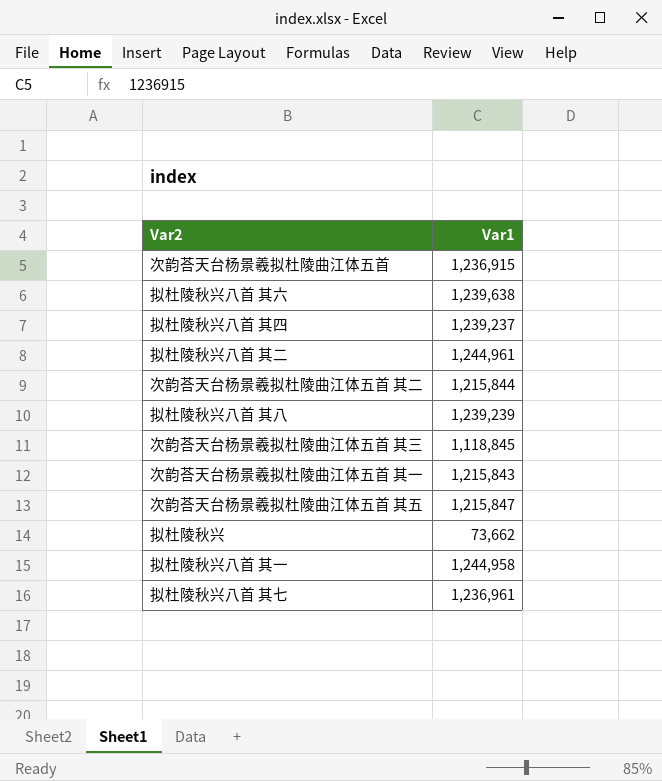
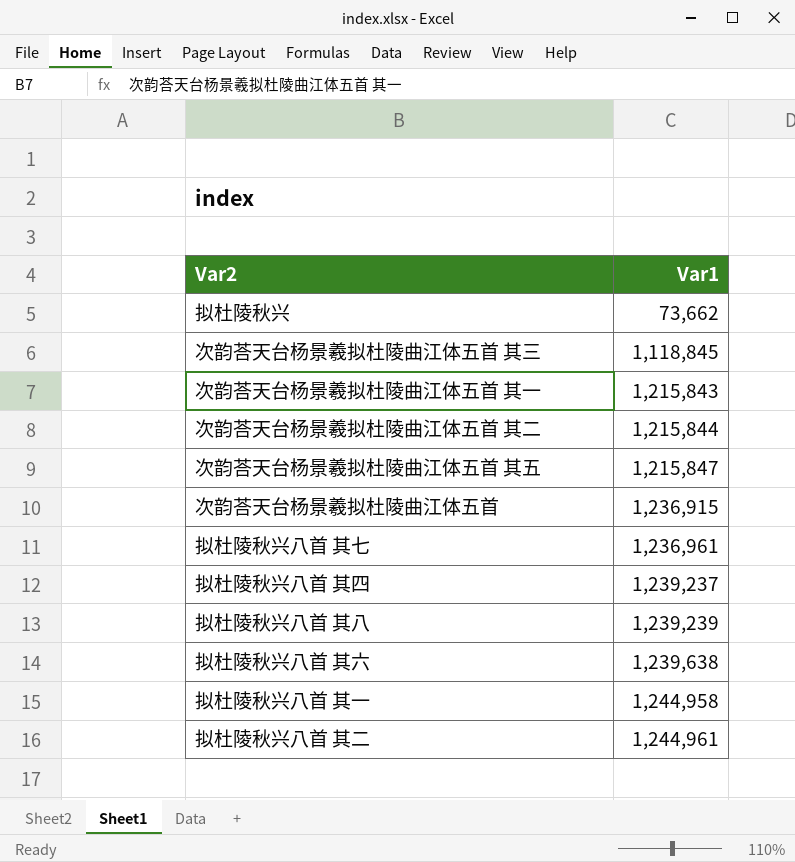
row order: none -> Var1 ascending

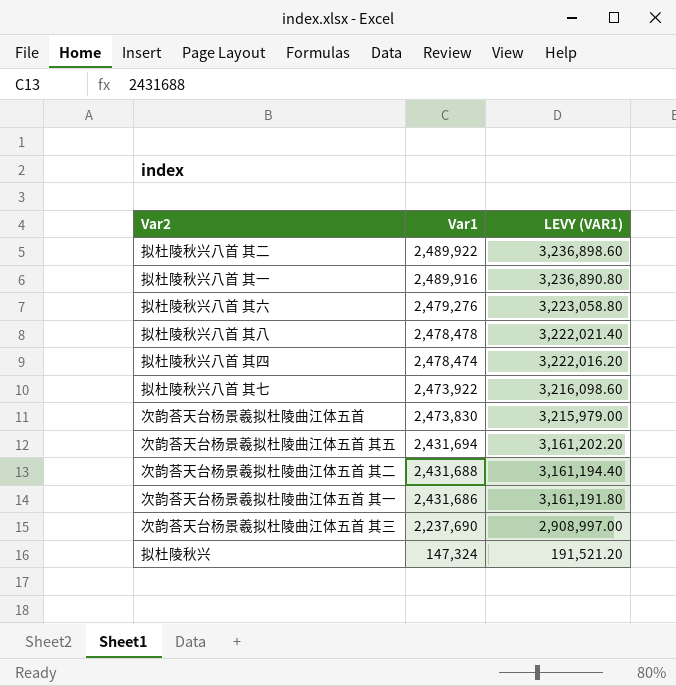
row order: Var1 ascending -> Var1 descending
column LEVY (VAR1) | formula: none -> [Var1] * 1.3
拟杜陵秋兴八首 其二 | Var1: 1,244,961 -> 2,489,922
拟杜陵秋兴八首 其一 | Var1: 1,244,958 -> 2,489,916
拟杜陵秋兴八首 其六 | Var1: 1,239,638 -> 2,479,276
拟杜陵秋兴八首 其八 | Var1: 1,239,239 -> 2,478,478
拟杜陵秋兴八首 其四 | Var1: 1,239,237 -> 2,478,474
拟杜陵秋兴八首 其七 | Var1: 1,236,961 -> 2,473,922
次韵荅天台杨景羲拟杜陵曲江体五首 | Var1: 1,236,915 -> 2,473,830
次韵荅天台杨景羲拟杜陵曲江体五首 其五 | Var1: 1,215,847 -> 2,431,694
次韵荅天台杨景羲拟杜陵曲江体五首 其二 | Var1: 1,215,844 -> 2,431,688
次韵荅天台杨景羲拟杜陵曲江体五首 其一 | Var1: 1,215,843 -> 2,431,686
次韵荅天台杨景羲拟杜陵曲江体五首 其三 | Var1: 1,118,845 -> 2,237,690
拟杜陵秋兴 | Var1: 73,662 -> 147,324

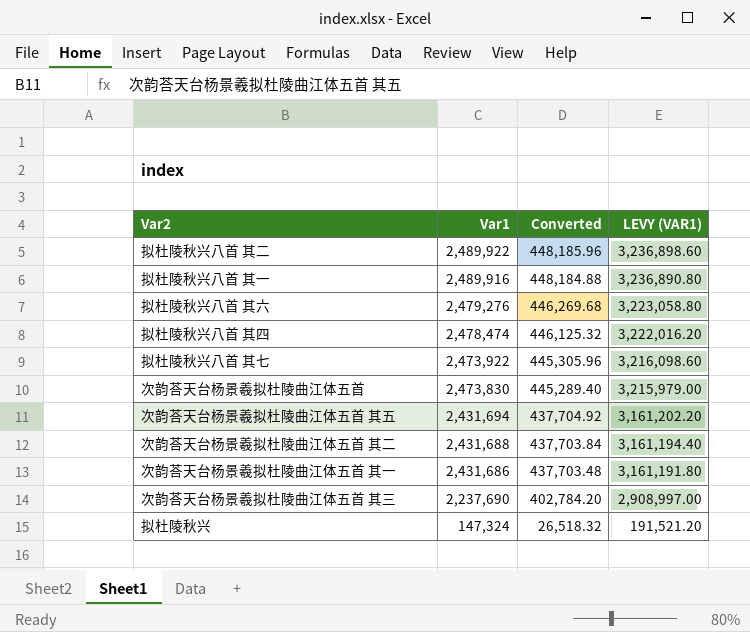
column Converted | formula: none -> [Var1] * 0.18
row 拟杜陵秋兴八首 其八: 2,478,478 | 3,222,021.40 -> none

